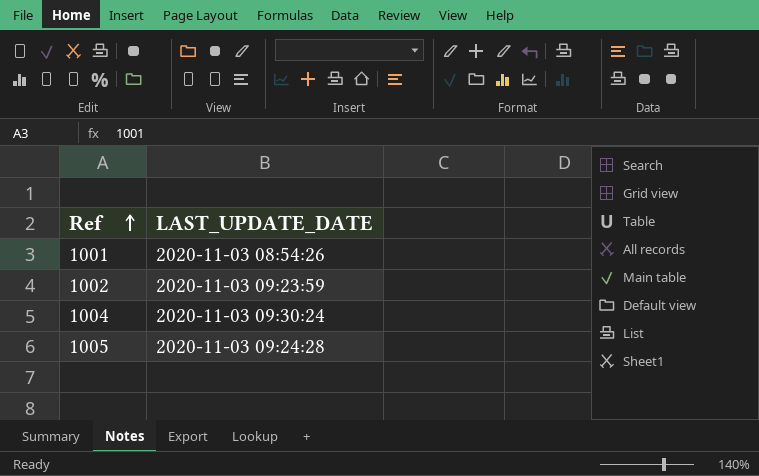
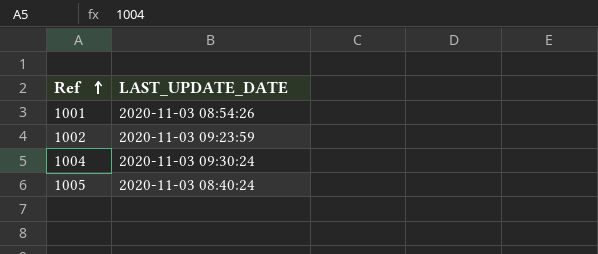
1005 | LAST_UPDATE_DATE: 2020-11-03 09:24:28 -> 2020-11-03 08:40:24

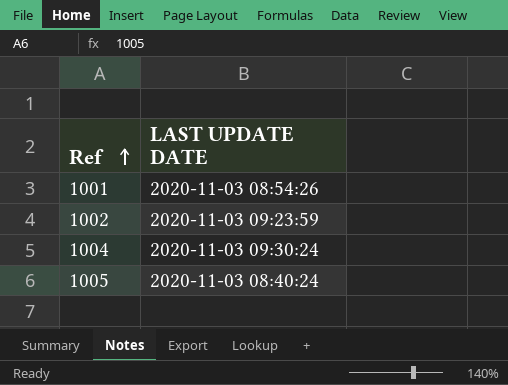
column name: LAST_UPDATE_DATE -> LAST UPDATE DATE

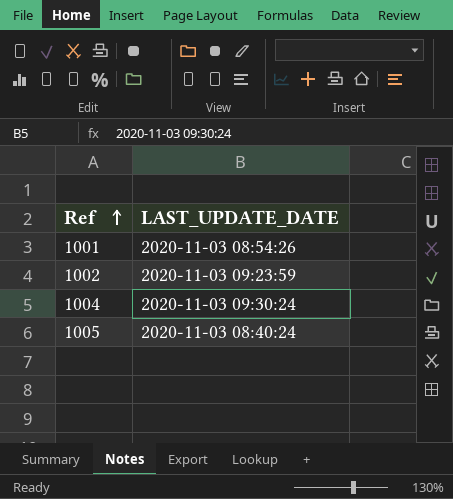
column name: LAST UPDATE DATE -> LAST_UPDATE_DATE

